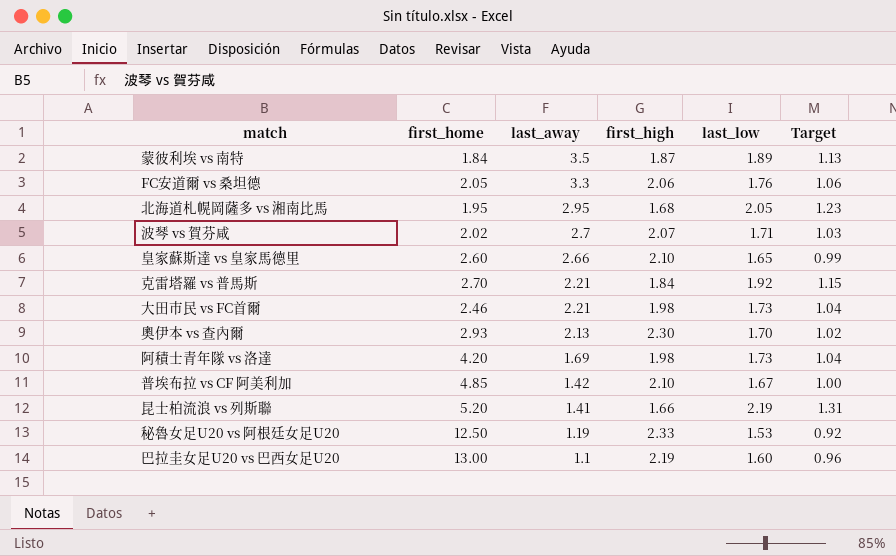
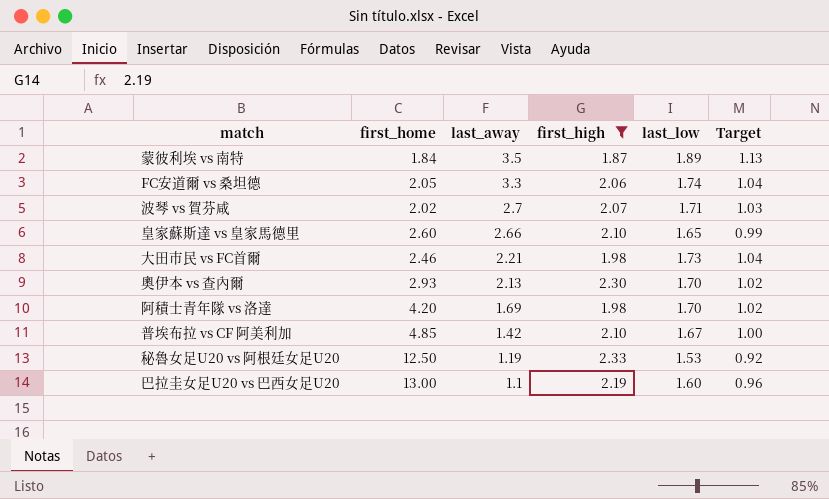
filter: none -> first_high >= 1.87
FC安道爾 vs 桑坦德 | last_low: 1.76 -> 1.74
FC安道爾 vs 桑坦德 | Target: 1.06 -> 1.04
阿積士青年隊 vs 洛達 | last_low: 1.73 -> 1.70
阿積士青年隊 vs 洛達 | Target: 1.04 -> 1.02

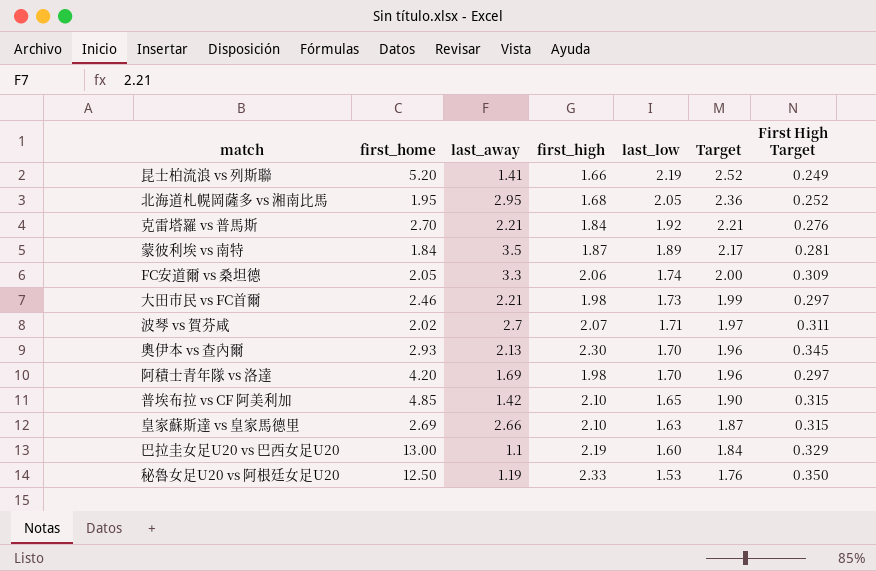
filter: first_high >= 1.87 -> none
row order: last_away descending -> last_low descending
column Target | formula: [last_low] * 0.6 -> [last_low] * 1.15
column First High Target | formula: none -> [first_high] * 0.15
普埃布拉 vs CF 阿美利加 | last_low: 1.67 -> 1.65
皇家蘇斯達 vs 皇家馬德里 | first_home: 2.60 -> 2.69
皇家蘇斯達 vs 皇家馬德里 | last_low: 1.65 -> 1.63

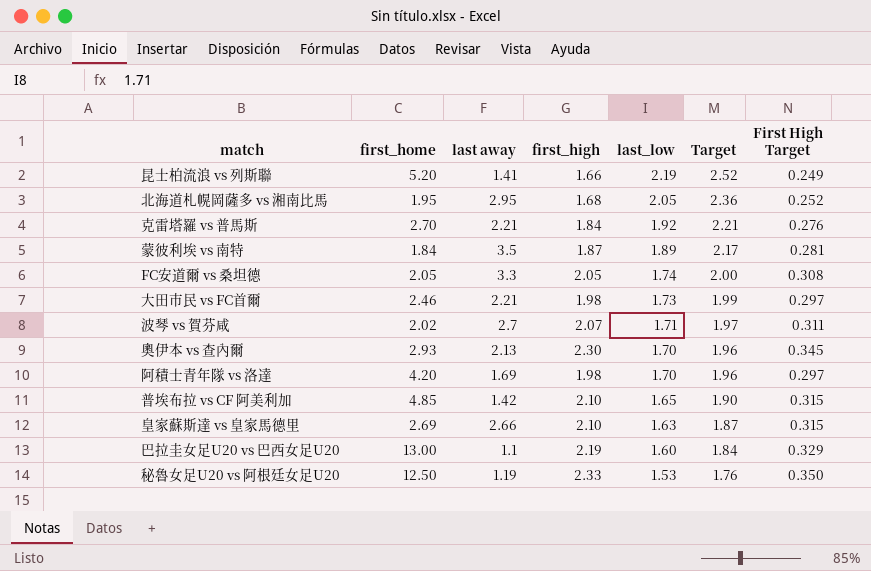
column name: last_away -> last away
FC安道爾 vs 桑坦德 | first_high: 2.06 -> 2.05
FC安道爾 vs 桑坦德 | First High Target: 0.309 -> 0.308

